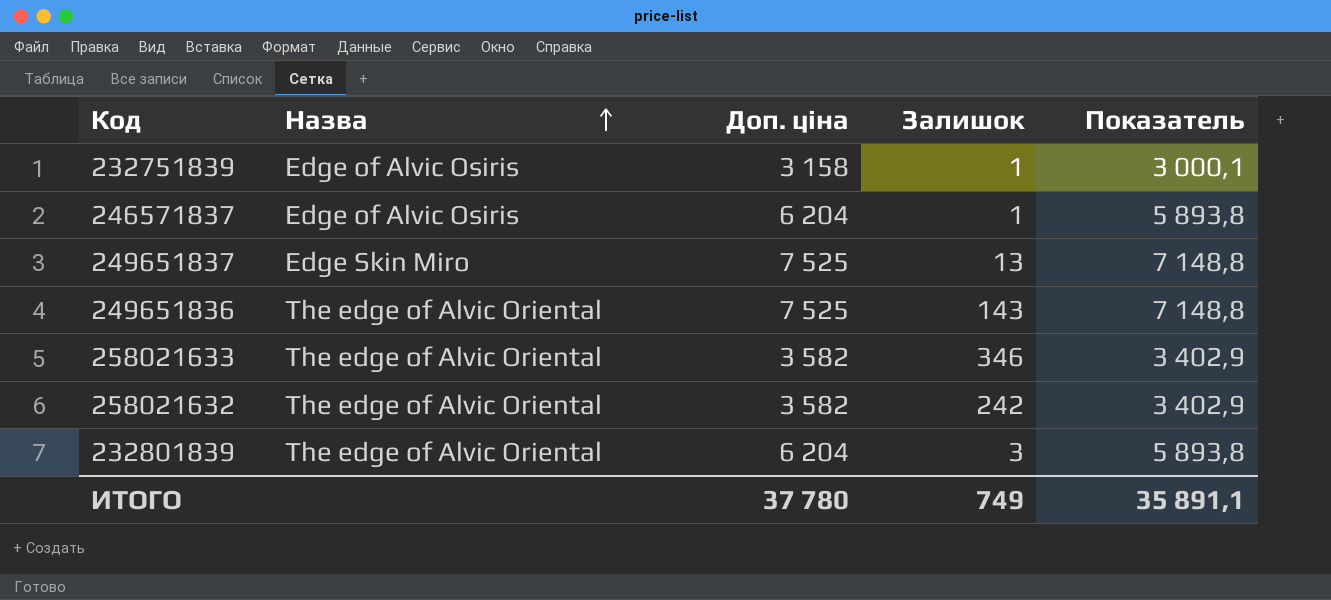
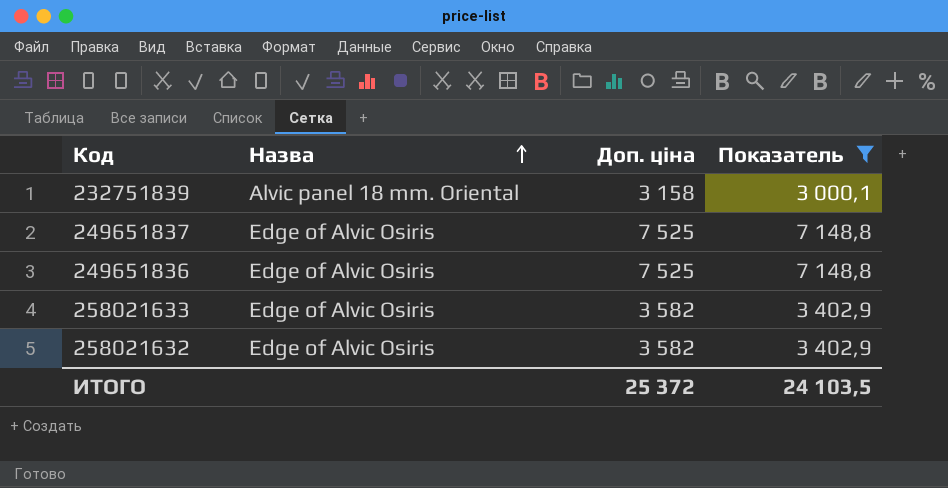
filter: none -> Показатель != 5 893,8
column Залишок | position: 4 -> none
232751839 | Назва: Edge of Alvic Osiris -> Alvic panel 18 mm. Oriental
249651837 | Назва: Edge Skin Miro -> Edge of Alvic Osiris
249651836 | Назва: The edge of Alvic Oriental -> Edge of Alvic Osiris
258021633 | Назва: The edge of Alvic Oriental -> Edge of Alvic Osiris
258021632 | Назва: The edge of Alvic Oriental -> Edge of Alvic Osiris
ИТОГО | Доп. ціна: 37 780 -> 25 372
ИТОГО | Показатель: 35 891,1 -> 24 103,5

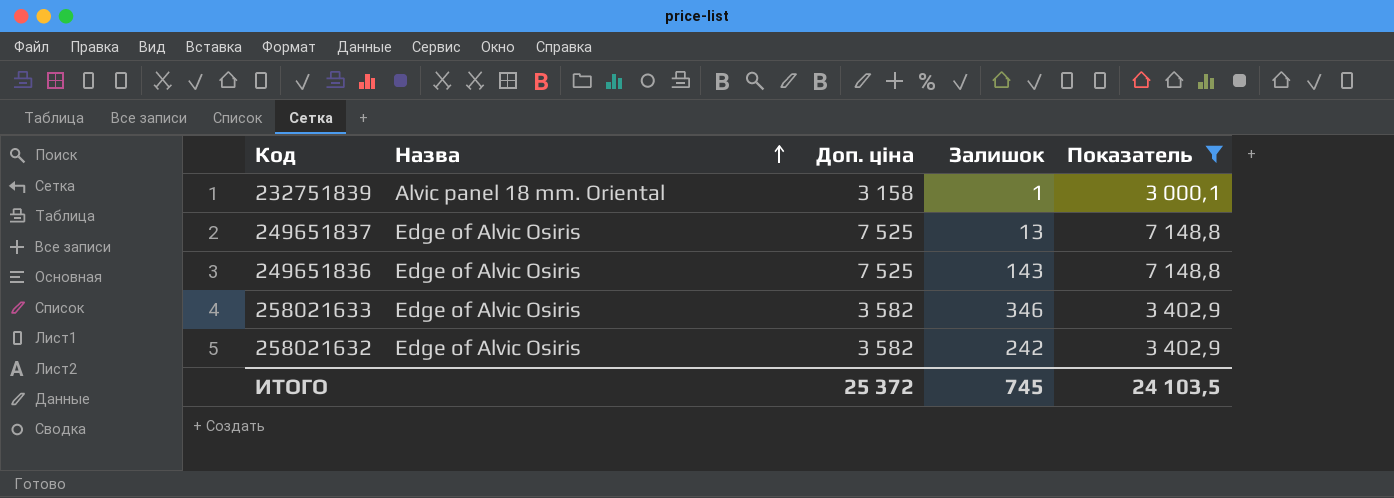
column Залишок | position: none -> 4

